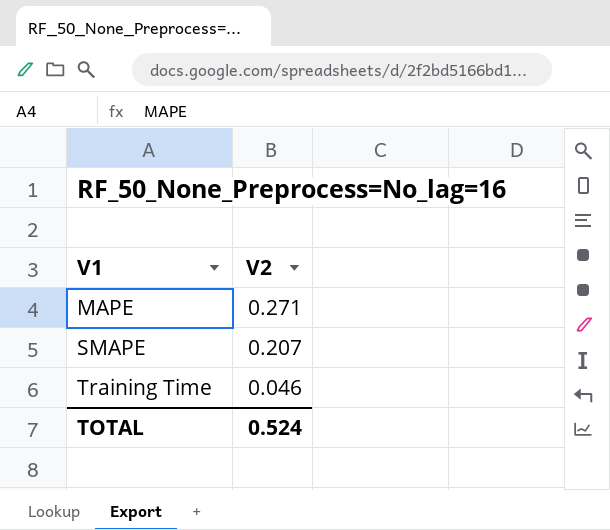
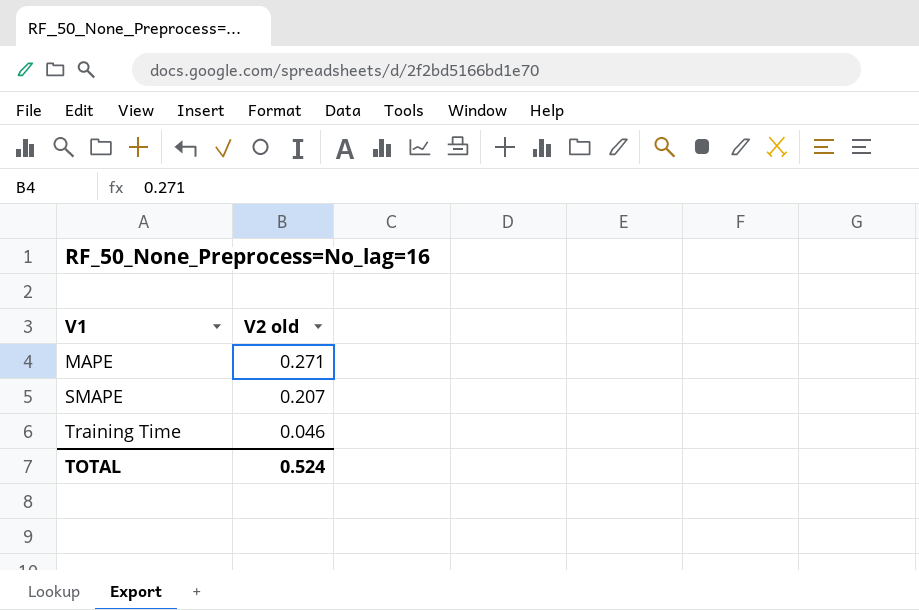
column name: V2 -> V2 old

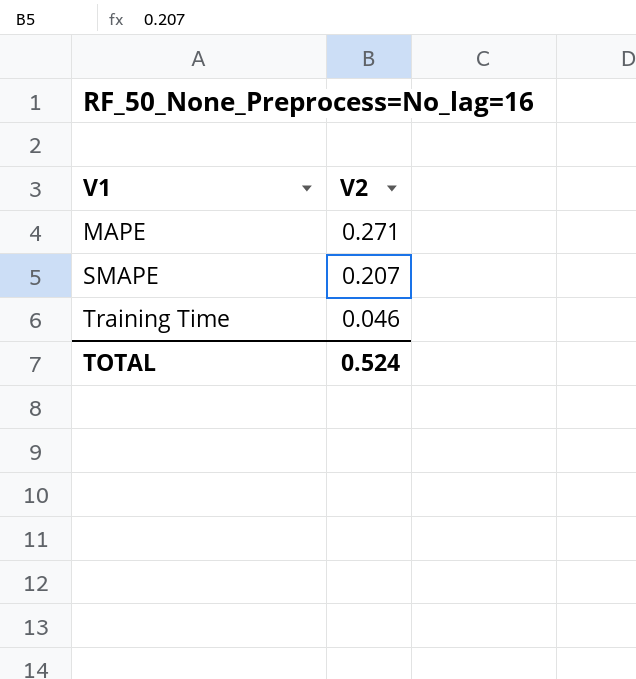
column name: V2 old -> V2

